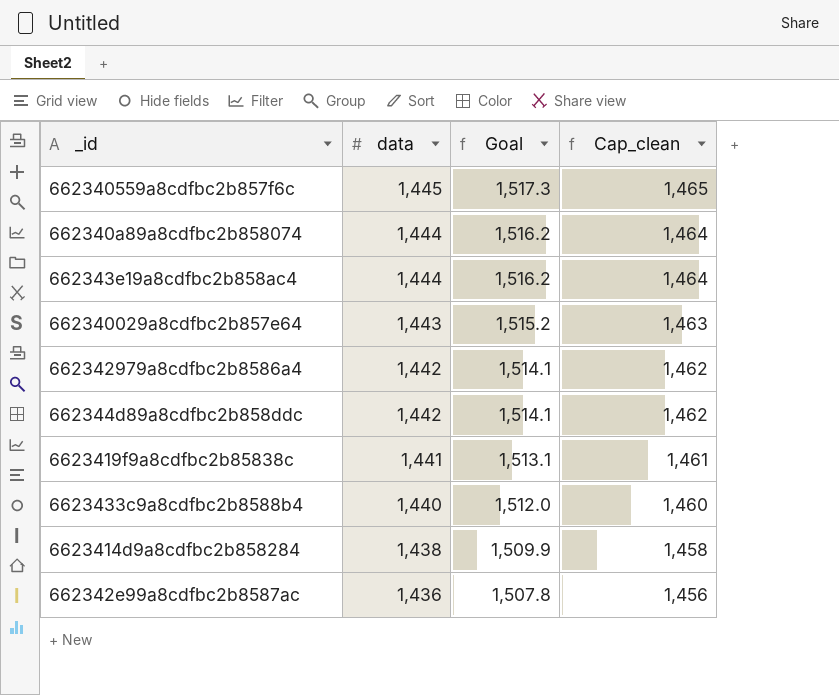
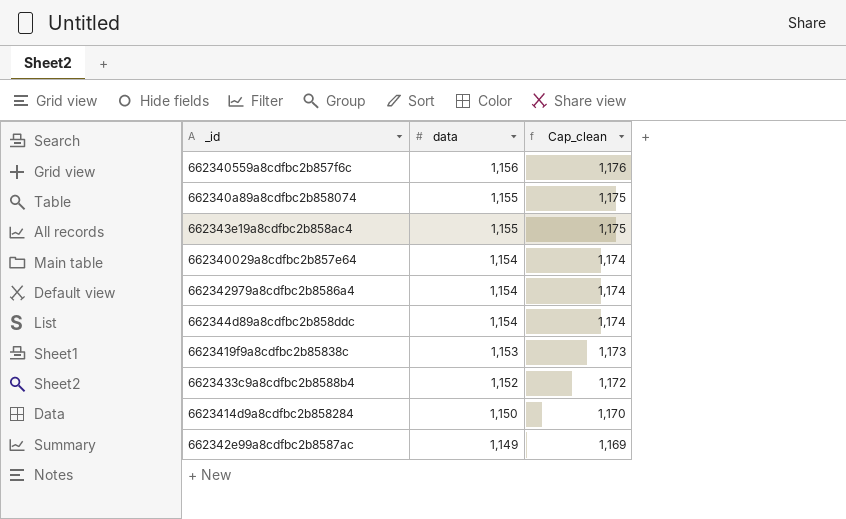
column Goal | formula: [data] * 1.05 -> none
662340559a8cdfbc2b857f6c | data: 1,445 -> 1,156
662340559a8cdfbc2b857f6c | Cap_clean: 1,465 -> 1,176
662340a89a8cdfbc2b858074 | data: 1,444 -> 1,155
662340a89a8cdfbc2b858074 | Cap_clean: 1,464 -> 1,175
662343e19a8cdfbc2b858ac4 | data: 1,444 -> 1,155
662343e19a8cdfbc2b858ac4 | Cap_clean: 1,464 -> 1,175
662340029a8cdfbc2b857e64 | data: 1,443 -> 1,154
662340029a8cdfbc2b857e64 | Cap_clean: 1,463 -> 1,174
662342979a8cdfbc2b8586a4 | data: 1,442 -> 1,154
662342979a8cdfbc2b8586a4 | Cap_clean: 1,462 -> 1,174
662344d89a8cdfbc2b858ddc | data: 1,442 -> 1,154
662344d89a8cdfbc2b858ddc | Cap_clean: 1,462 -> 1,174
6623419f9a8cdfbc2b85838c | data: 1,441 -> 1,153
6623419f9a8cdfbc2b85838c | Cap_clean: 1,461 -> 1,173
6623433c9a8cdfbc2b8588b4 | data: 1,440 -> 1,152
6623433c9a8cdfbc2b8588b4 | Cap_clean: 1,460 -> 1,172
6623414d9a8cdfbc2b858284 | data: 1,438 -> 1,150
6623414d9a8cdfbc2b858284 | Cap_clean: 1,458 -> 1,170
662342e99a8cdfbc2b8587ac | data: 1,436 -> 1,149
662342e99a8cdfbc2b8587ac | Cap_clean: 1,456 -> 1,169

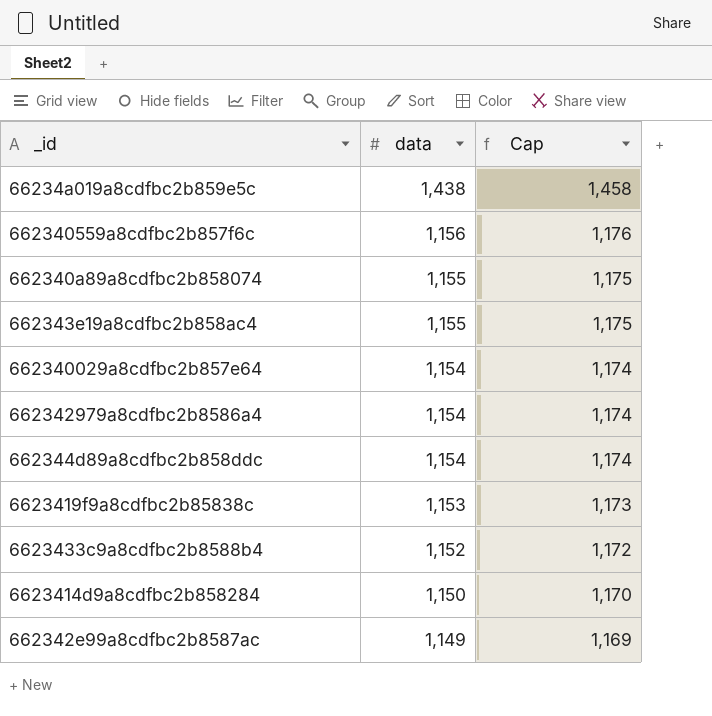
column name: Cap_clean -> Cap
row 66234a019a8cdfbc2b859e5c: none -> 1,438 | 1,458

